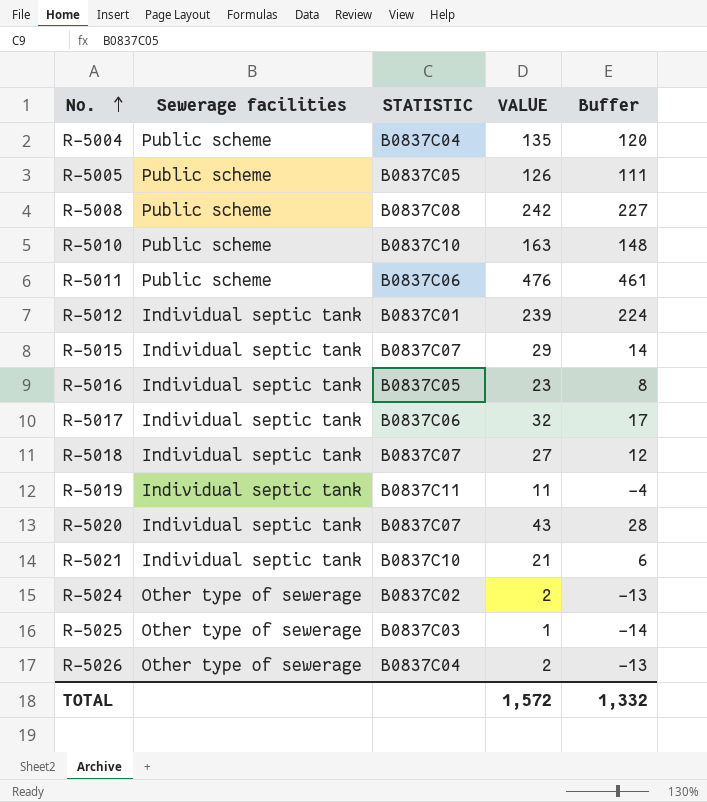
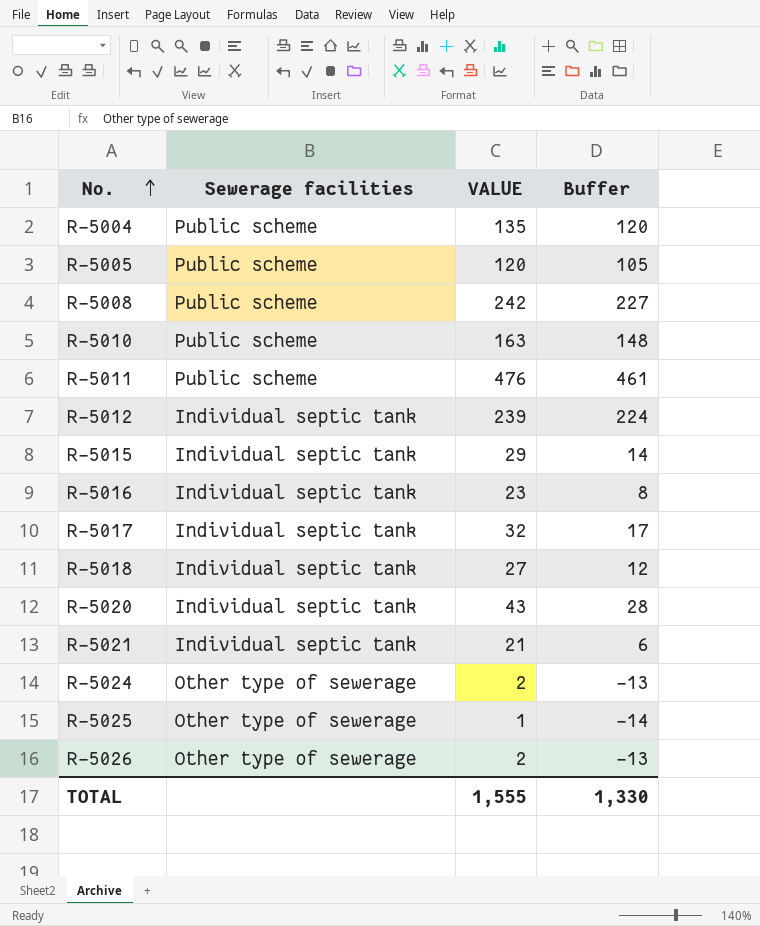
column STATISTIC | position: 3 -> none
row R-5019: Individual septic tank | B0837C11 | 11 | -4 -> none
R-5005 | VALUE: 126 -> 120
R-5005 | Buffer: 111 -> 105
TOTAL | VALUE: 1,572 -> 1,555
TOTAL | Buffer: 1,332 -> 1,330

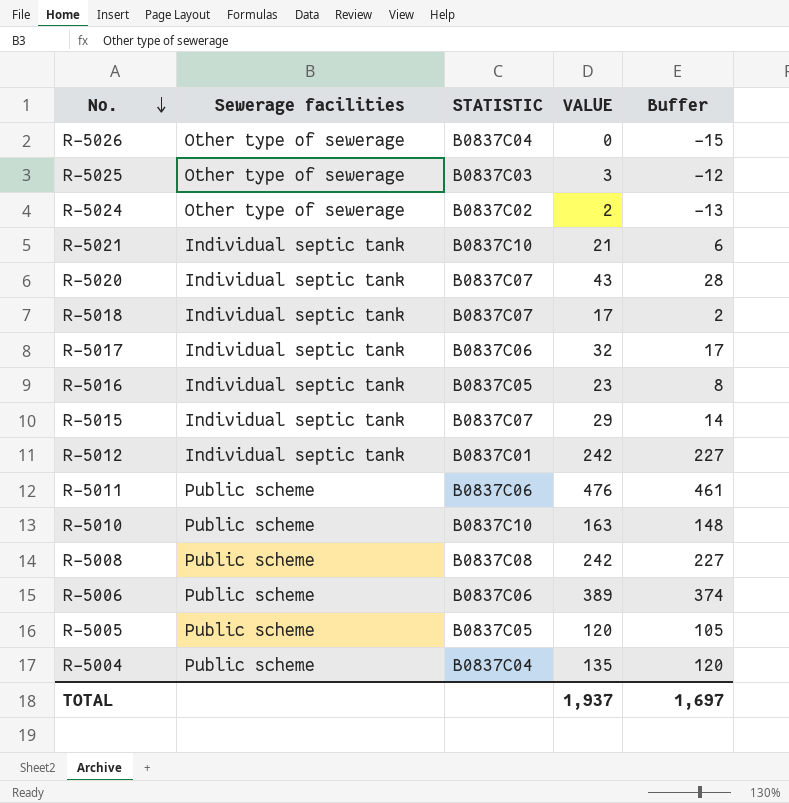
row order: No. ascending -> No. descending
column STATISTIC | position: none -> 3
R-5026 | VALUE: 2 -> 0
R-5026 | Buffer: -13 -> -15
R-5025 | VALUE: 1 -> 3
R-5025 | Buffer: -14 -> -12
R-5018 | VALUE: 27 -> 17
R-5018 | Buffer: 12 -> 2
R-5012 | VALUE: 239 -> 242
R-5012 | Buffer: 224 -> 227
row R-5006: none -> Public scheme | B0837C06 | 389 | 374
TOTAL | VALUE: 1,555 -> 1,937
TOTAL | Buffer: 1,330 -> 1,697

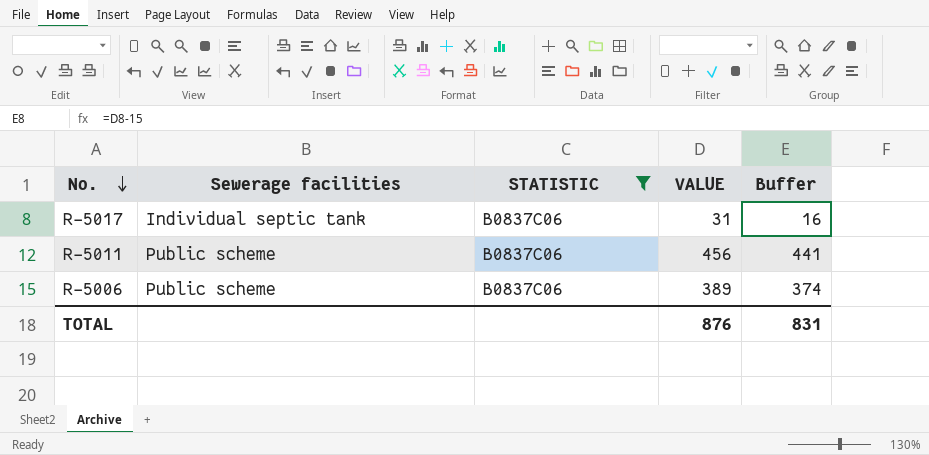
filter: none -> STATISTIC = B0837C06
R-5017 | VALUE: 32 -> 31
R-5017 | Buffer: 17 -> 16
R-5011 | VALUE: 476 -> 456
R-5011 | Buffer: 461 -> 441
TOTAL | VALUE: 1,937 -> 876
TOTAL | Buffer: 1,697 -> 831

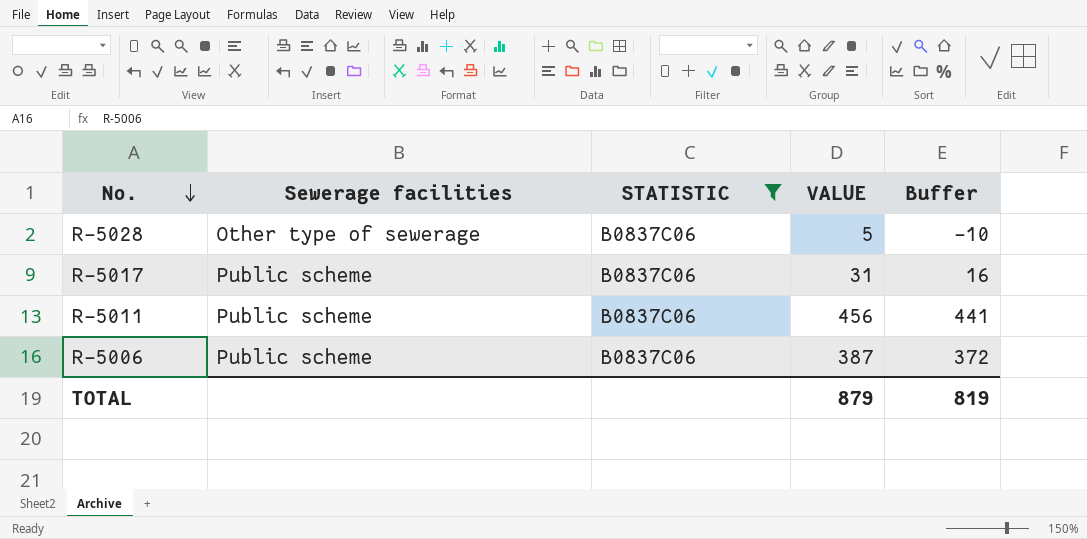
row R-5028: none -> Other type of sewerage | B0837C06 | 5 | -10
R-5017 | Sewerage facilities: Individual septic tank -> Public scheme
R-5006 | VALUE: 389 -> 387
R-5006 | Buffer: 374 -> 372
TOTAL | VALUE: 876 -> 879
TOTAL | Buffer: 831 -> 819

